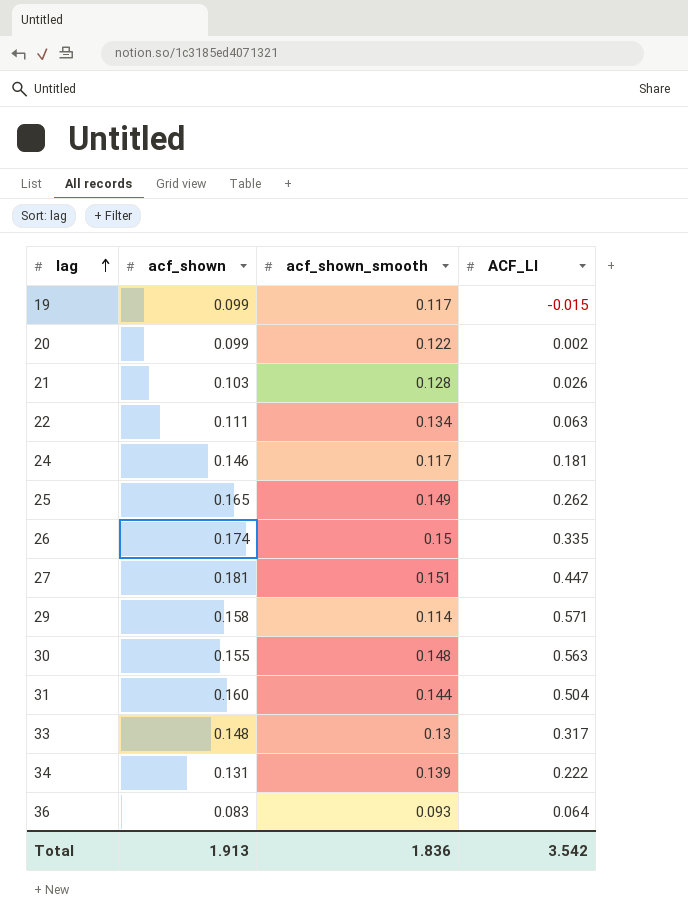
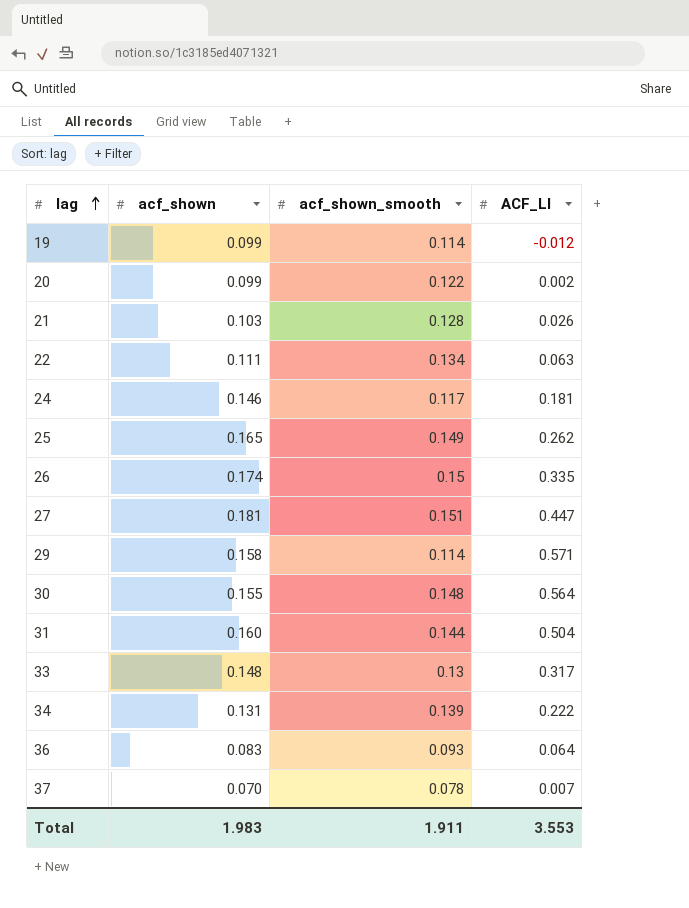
19 | acf_shown_smooth: 0.117 -> 0.114
19 | ACF_LI: -0.015 -> -0.012
30 | ACF_LI: 0.563 -> 0.564
row 37: none -> 0.070 | 0.078 | 0.007
Total | acf_shown: 1.913 -> 1.983
Total | acf_shown_smooth: 1.836 -> 1.911
Total | ACF_LI: 3.542 -> 3.553

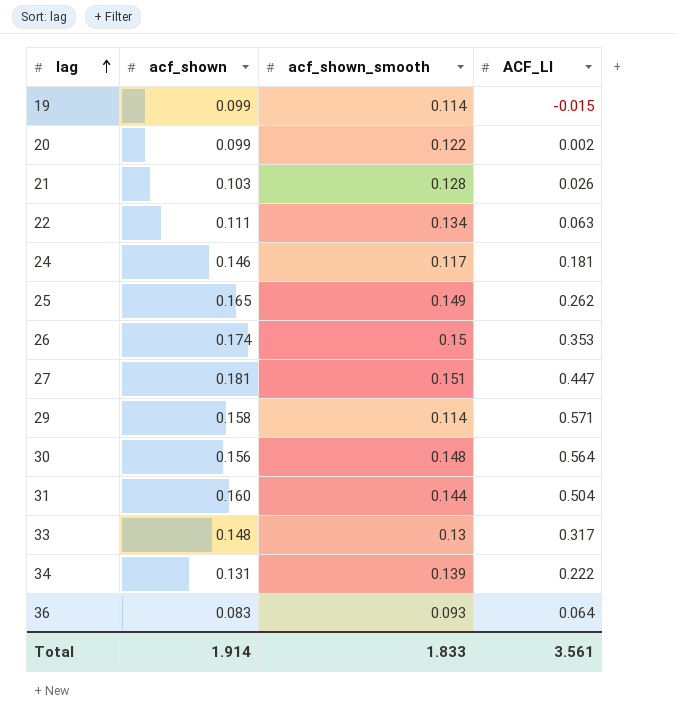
row 37: 0.070 | 0.078 | 0.007 -> none
19 | ACF_LI: -0.012 -> -0.015
26 | ACF_LI: 0.335 -> 0.353
30 | acf_shown: 0.155 -> 0.156
Total | acf_shown: 1.983 -> 1.914
Total | acf_shown_smooth: 1.911 -> 1.833
Total | ACF_LI: 3.553 -> 3.561

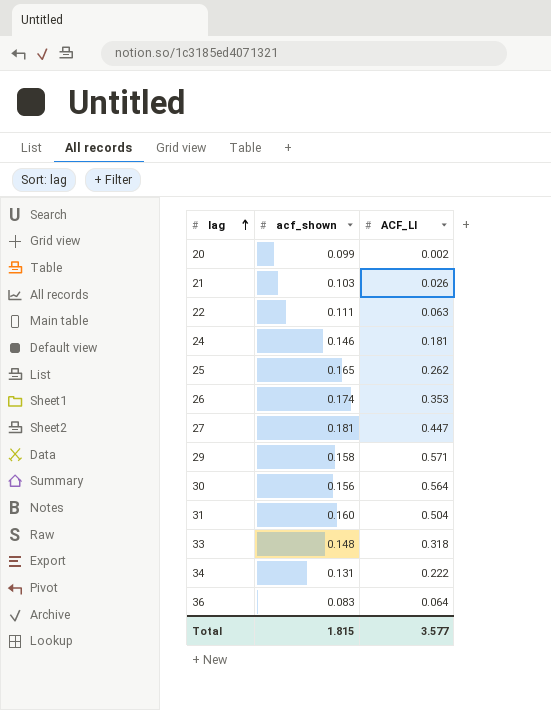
column acf_shown_smooth | position: 3 -> none
row 19: 0.099 | 0.114 | -0.015 -> none
33 | ACF_LI: 0.317 -> 0.318
Total | acf_shown: 1.914 -> 1.815
Total | ACF_LI: 3.561 -> 3.577

